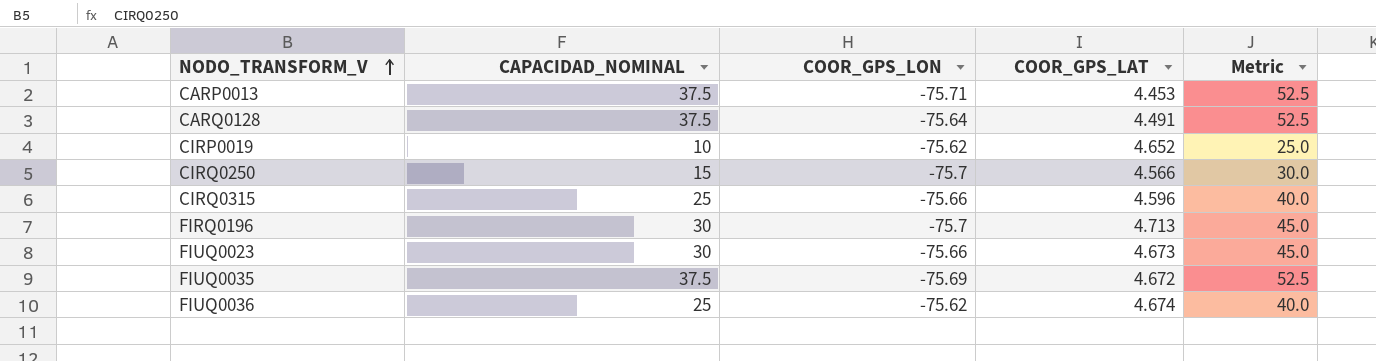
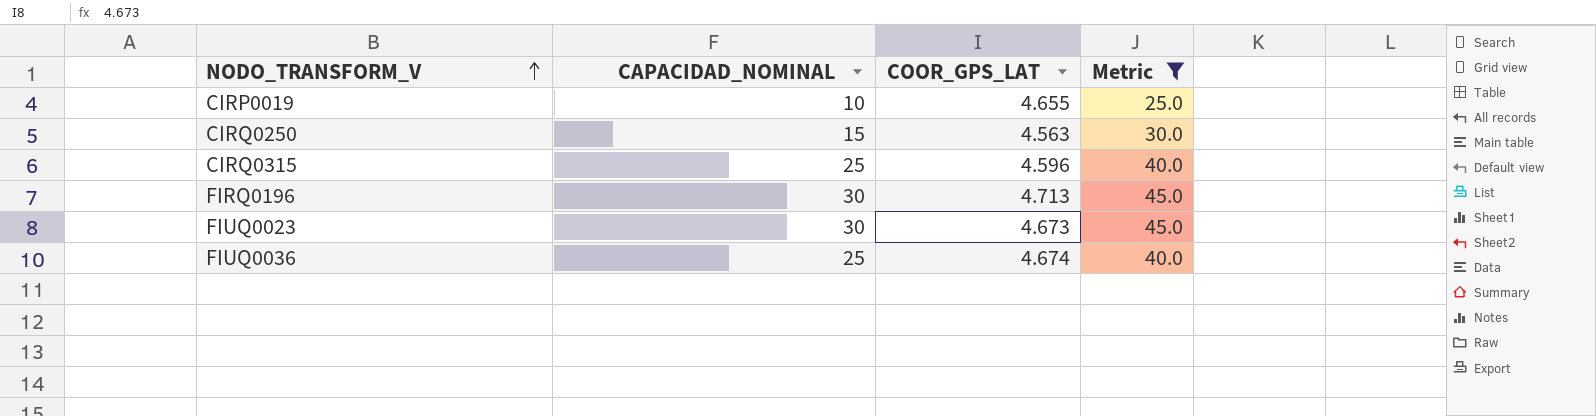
filter: none -> Metric != 52.5
column COOR_GPS_LON | position: 3 -> none
CIRP0019 | COOR_GPS_LAT: 4.652 -> 4.655
CIRQ0250 | COOR_GPS_LAT: 4.566 -> 4.563

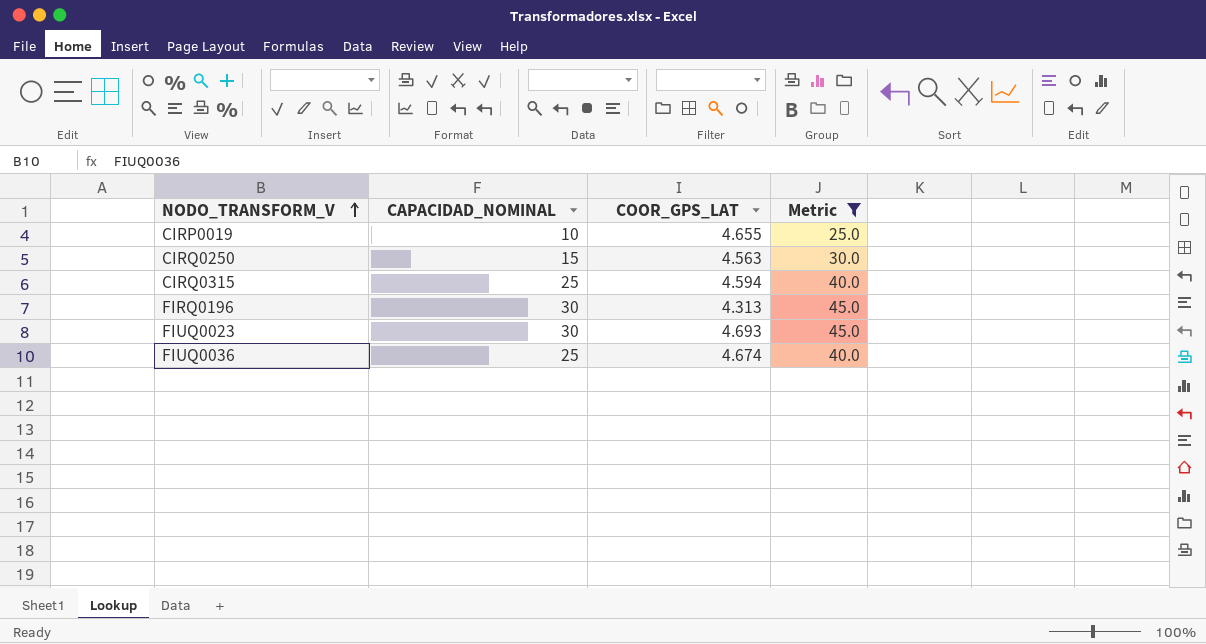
CIRQ0315 | COOR_GPS_LAT: 4.596 -> 4.594
FIRQ0196 | COOR_GPS_LAT: 4.713 -> 4.313
FIUQ0023 | COOR_GPS_LAT: 4.673 -> 4.693

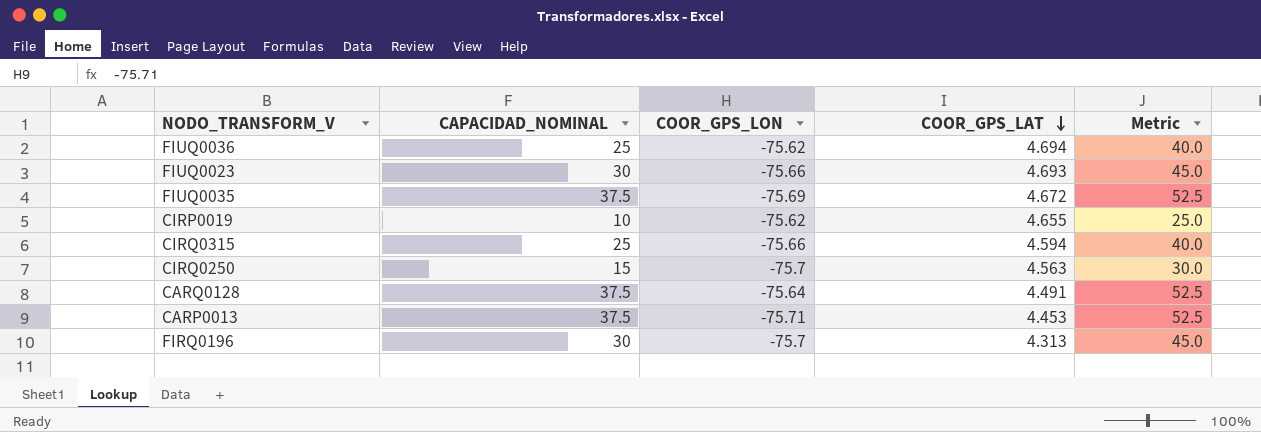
filter: Metric != 52.5 -> none
row order: NODO_TRANSFORM_V ascending -> COOR_GPS_LAT descending
column COOR_GPS_LON | position: none -> 3
FIUQ0036 | COOR_GPS_LAT: 4.674 -> 4.694

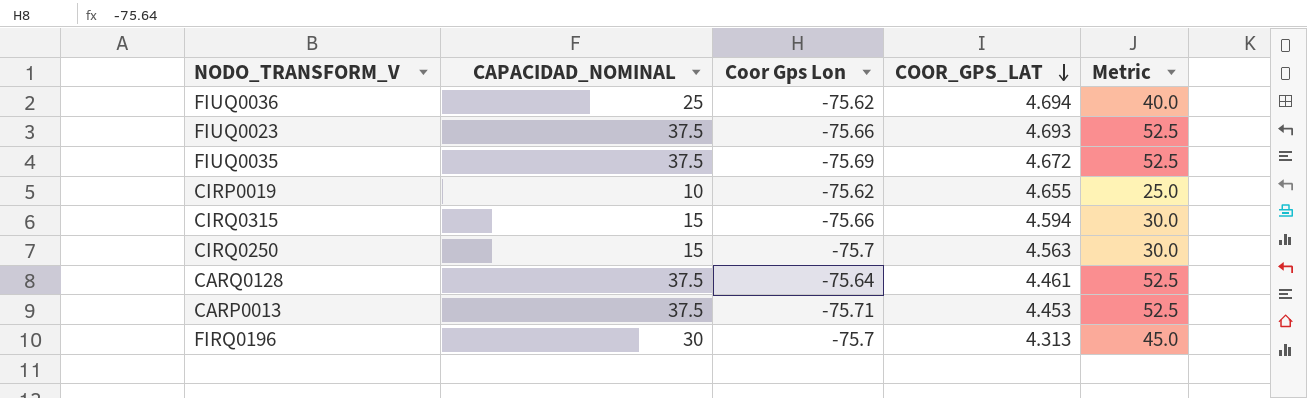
column name: COOR_GPS_LON -> Coor Gps Lon
FIUQ0023 | CAPACIDAD_NOMINAL: 30 -> 37.5
FIUQ0023 | Metric: 45.0 -> 52.5
CIRQ0315 | CAPACIDAD_NOMINAL: 25 -> 15
CIRQ0315 | Metric: 40.0 -> 30.0
CARQ0128 | COOR_GPS_LAT: 4.491 -> 4.461

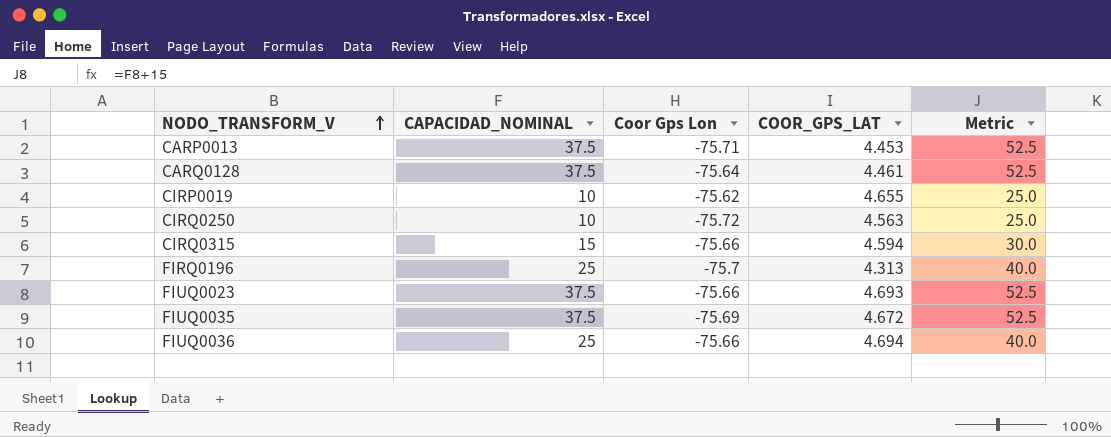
row order: COOR_GPS_LAT descending -> NODO_TRANSFORM_V ascending
CIRQ0250 | CAPACIDAD_NOMINAL: 15 -> 10
CIRQ0250 | Coor Gps Lon: -75.7 -> -75.72
CIRQ0250 | Metric: 30.0 -> 25.0
FIRQ0196 | CAPACIDAD_NOMINAL: 30 -> 25
FIRQ0196 | Metric: 45.0 -> 40.0
FIUQ0036 | Coor Gps Lon: -75.62 -> -75.66

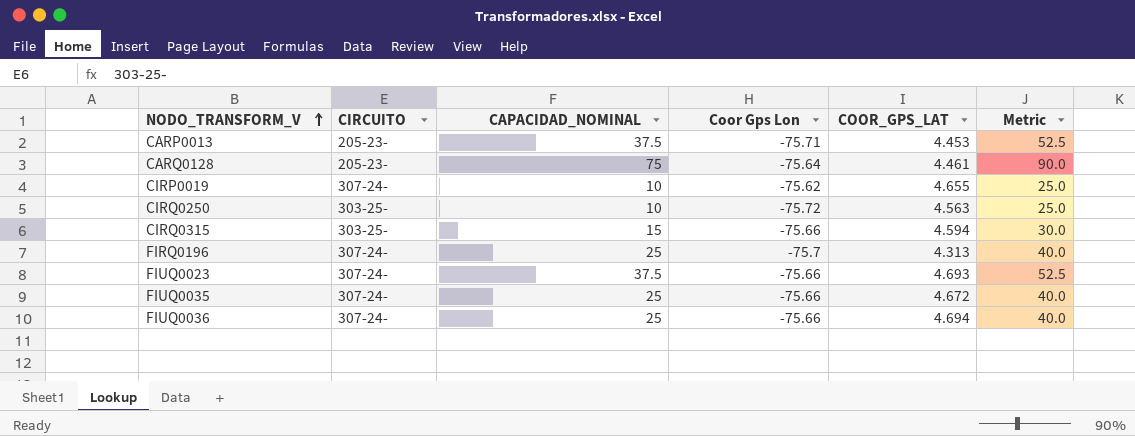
column CIRCUITO | position: none -> 2
CARQ0128 | CAPACIDAD_NOMINAL: 37.5 -> 75
CARQ0128 | Metric: 52.5 -> 90.0
FIUQ0035 | CAPACIDAD_NOMINAL: 37.5 -> 25
FIUQ0035 | Coor Gps Lon: -75.69 -> -75.66
FIUQ0035 | Metric: 52.5 -> 40.0

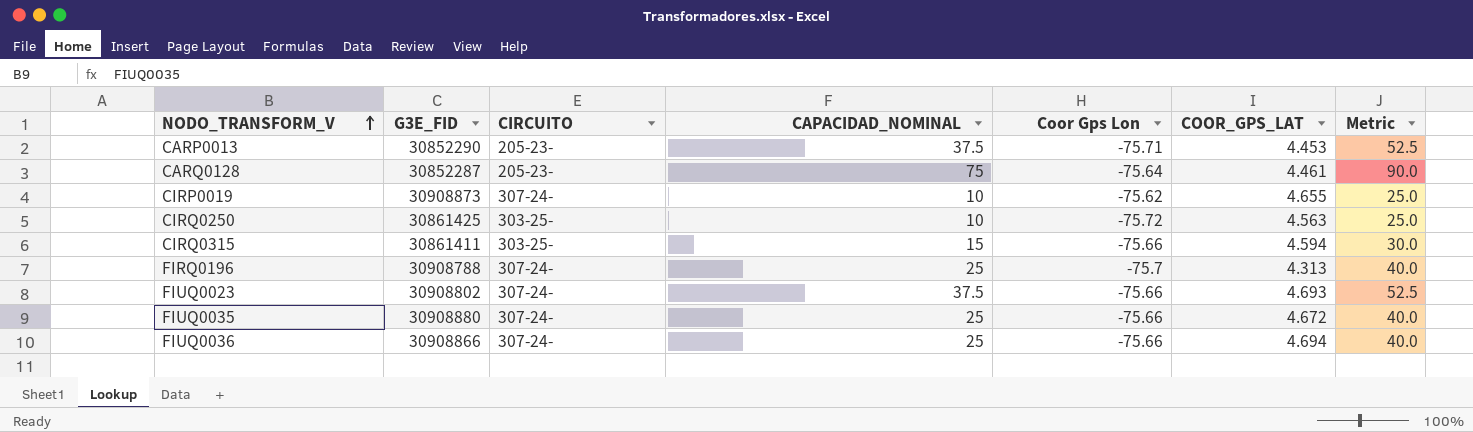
column G3E_FID | position: none -> 2

